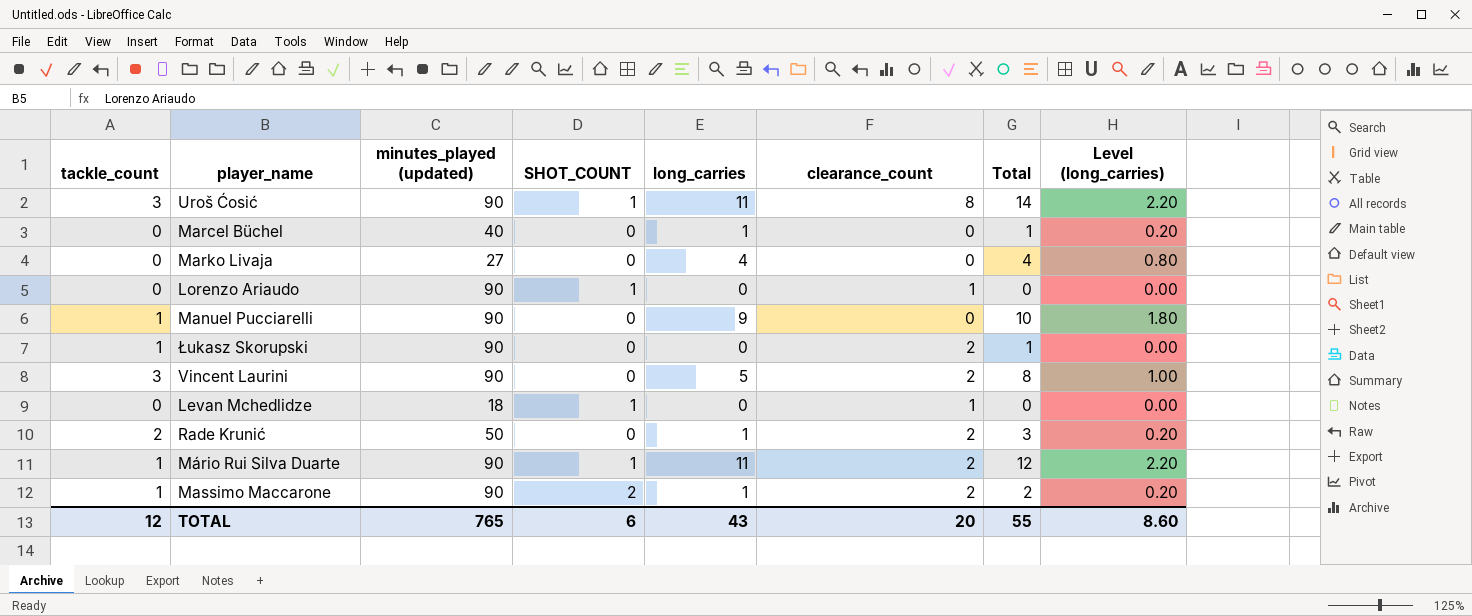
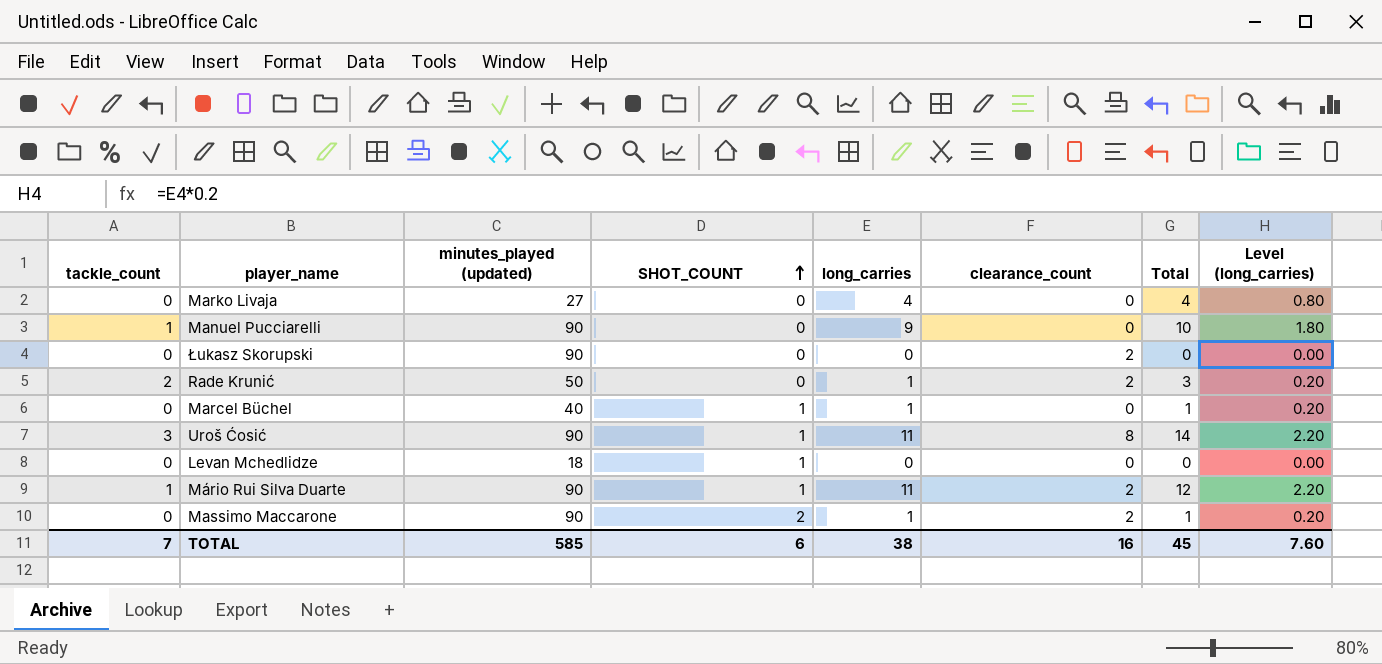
row order: none -> SHOT_COUNT ascending
row Lorenzo Ariaudo: 0 | 90 | 1 | 0 | 1 | 0 | 0.00 -> none
row Vincent Laurini: 3 | 90 | 0 | 5 | 2 | 8 | 1.00 -> none
Łukasz Skorupski | tackle_count: 1 -> 0
Łukasz Skorupski | Total: 1 -> 0
Marcel Büchel | SHOT_COUNT: 0 -> 1
Levan Mchedlidze | clearance_count: 1 -> 0
Massimo Maccarone | tackle_count: 1 -> 0
Massimo Maccarone | Total: 2 -> 1
TOTAL | tackle_count: 12 -> 7
TOTAL | minutes_played (updated): 765 -> 585
TOTAL | long_carries: 43 -> 38
TOTAL | clearance_count: 20 -> 16
TOTAL | Total: 55 -> 45
TOTAL | Level (long_carries): 8.60 -> 7.60

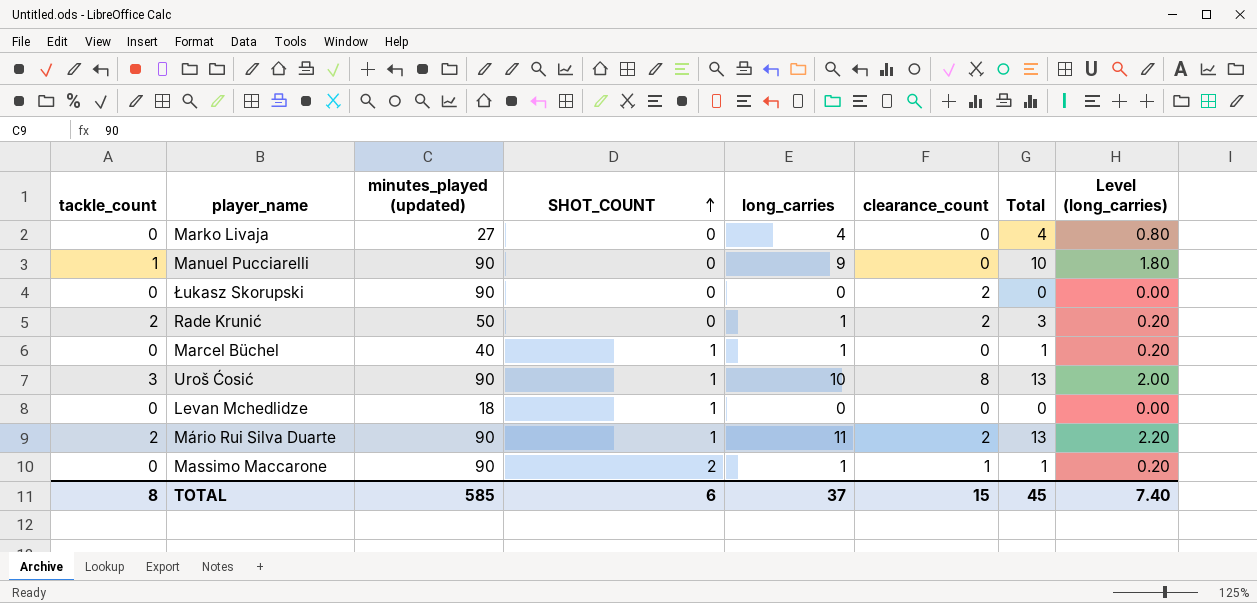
Uroš Ćosić | long_carries: 11 -> 10
Uroš Ćosić | Total: 14 -> 13
Uroš Ćosić | Level (long_carries): 2.20 -> 2.00
Mário Rui Silva Duarte | tackle_count: 1 -> 2
Mário Rui Silva Duarte | Total: 12 -> 13
Massimo Maccarone | clearance_count: 2 -> 1
TOTAL | tackle_count: 7 -> 8
TOTAL | long_carries: 38 -> 37
TOTAL | clearance_count: 16 -> 15
TOTAL | Level (long_carries): 7.60 -> 7.40

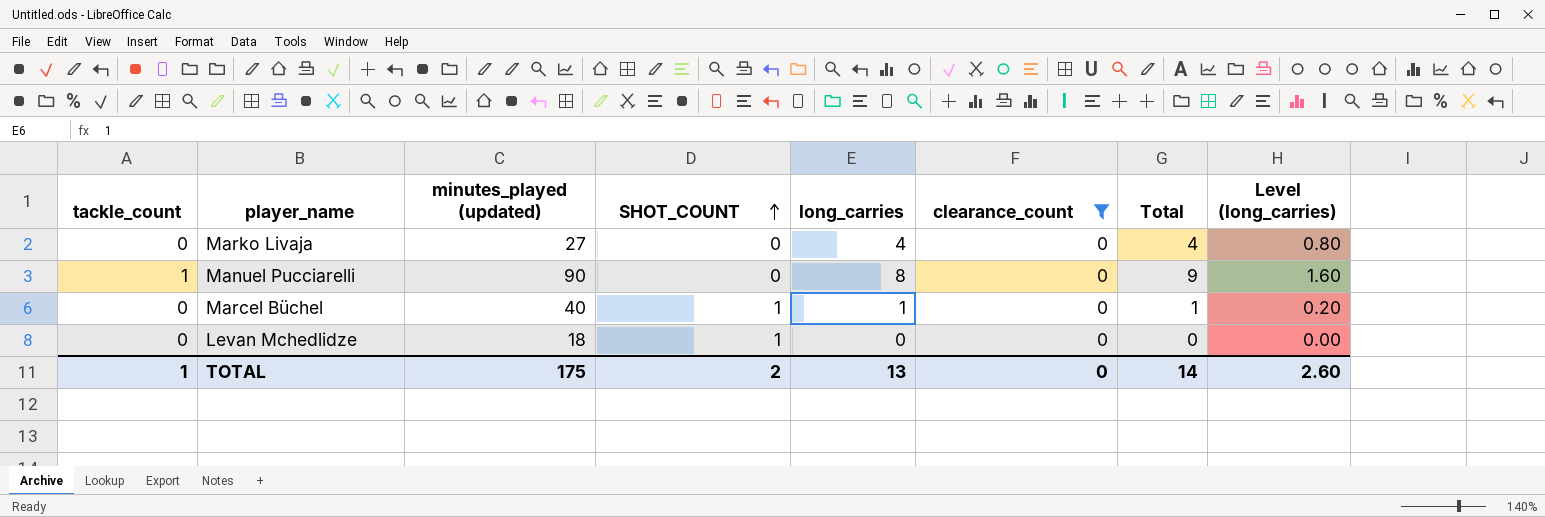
filter: none -> clearance_count = 0
Manuel Pucciarelli | long_carries: 9 -> 8
Manuel Pucciarelli | Total: 10 -> 9
Manuel Pucciarelli | Level (long_carries): 1.80 -> 1.60
TOTAL | tackle_count: 8 -> 1
TOTAL | minutes_played (updated): 585 -> 175
TOTAL | SHOT_COUNT: 6 -> 2
TOTAL | long_carries: 37 -> 13
TOTAL | clearance_count: 15 -> 0
TOTAL | Total: 45 -> 14
TOTAL | Level (long_carries): 7.40 -> 2.60

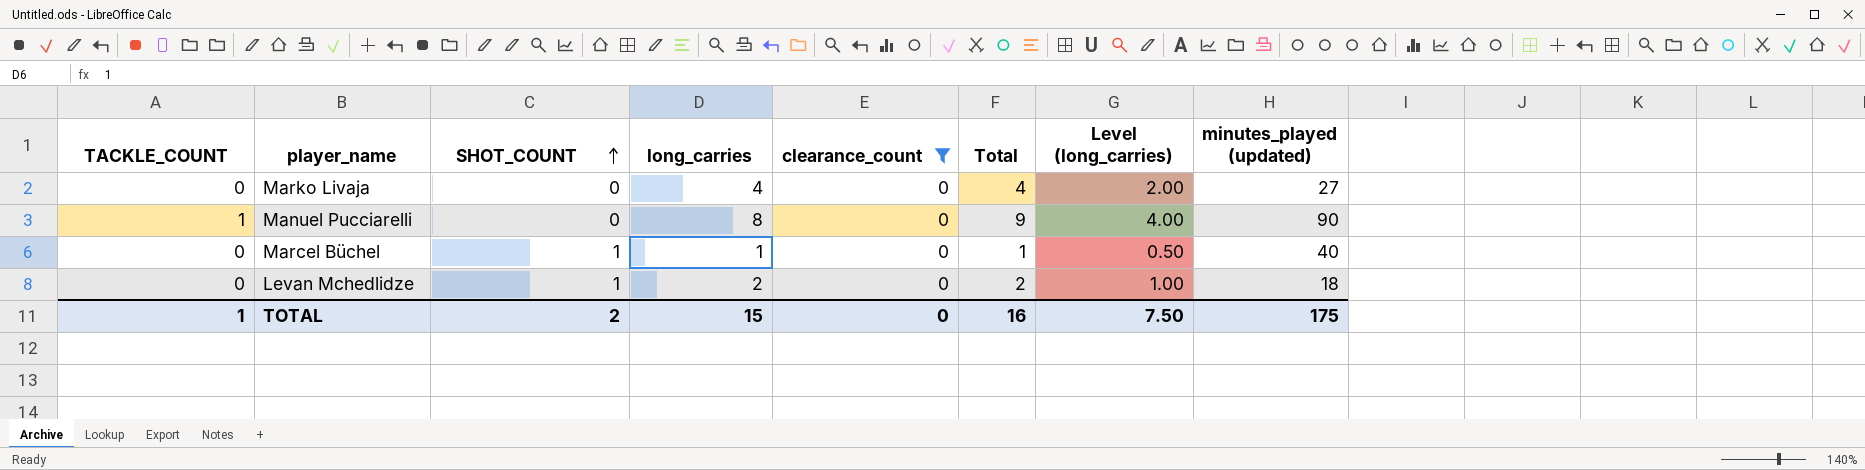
column name: tackle_count -> TACKLE_COUNT
column Level (long_carries) | formula: [long_carries] * 0.2 -> [long_carries] * 0.5
column minutes_played (updated) | position: 3 -> 8
Levan Mchedlidze | long_carries: 0 -> 2
Levan Mchedlidze | Total: 0 -> 2
TOTAL | long_carries: 13 -> 15
TOTAL | Total: 14 -> 16
TOTAL | Level (long_carries): 2.60 -> 7.50

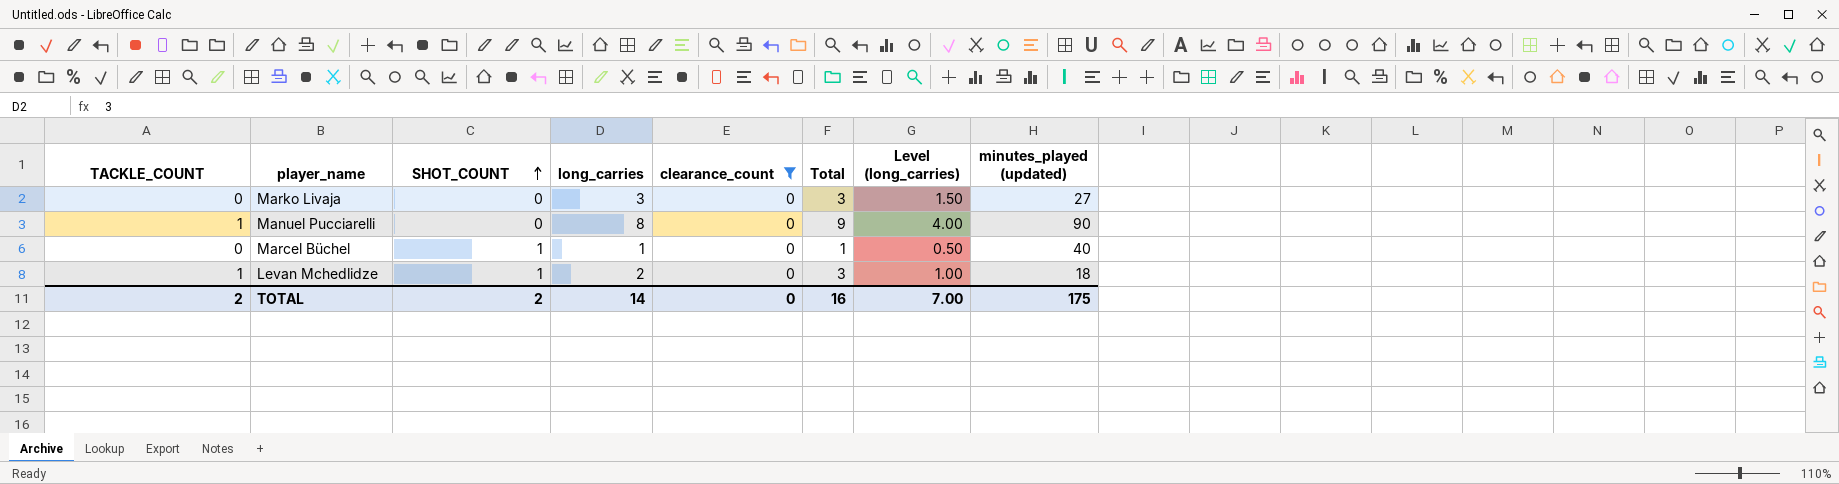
Marko Livaja | long_carries: 4 -> 3
Marko Livaja | Total: 4 -> 3
Marko Livaja | Level (long_carries): 2.00 -> 1.50
Levan Mchedlidze | TACKLE_COUNT: 0 -> 1
Levan Mchedlidze | Total: 2 -> 3
TOTAL | TACKLE_COUNT: 1 -> 2
TOTAL | long_carries: 15 -> 14
TOTAL | Level (long_carries): 7.50 -> 7.00

